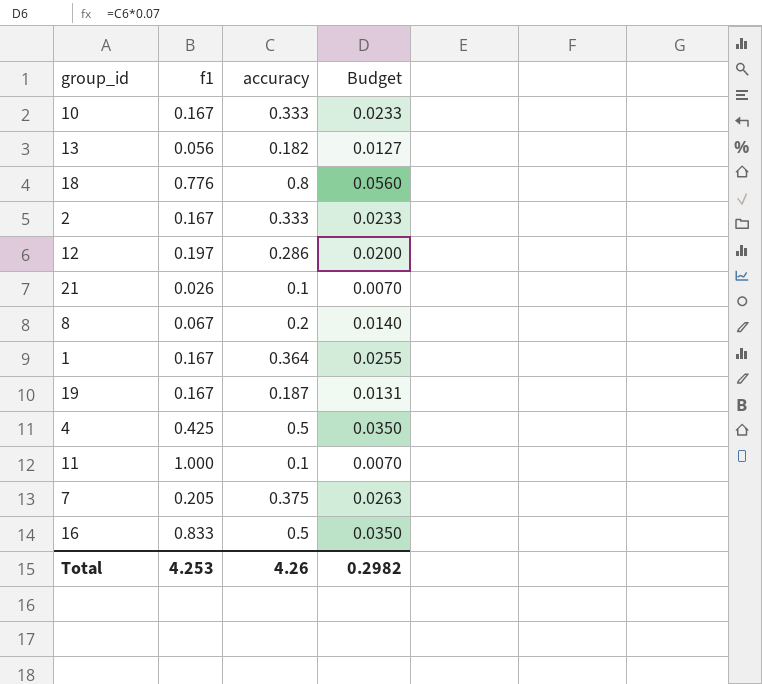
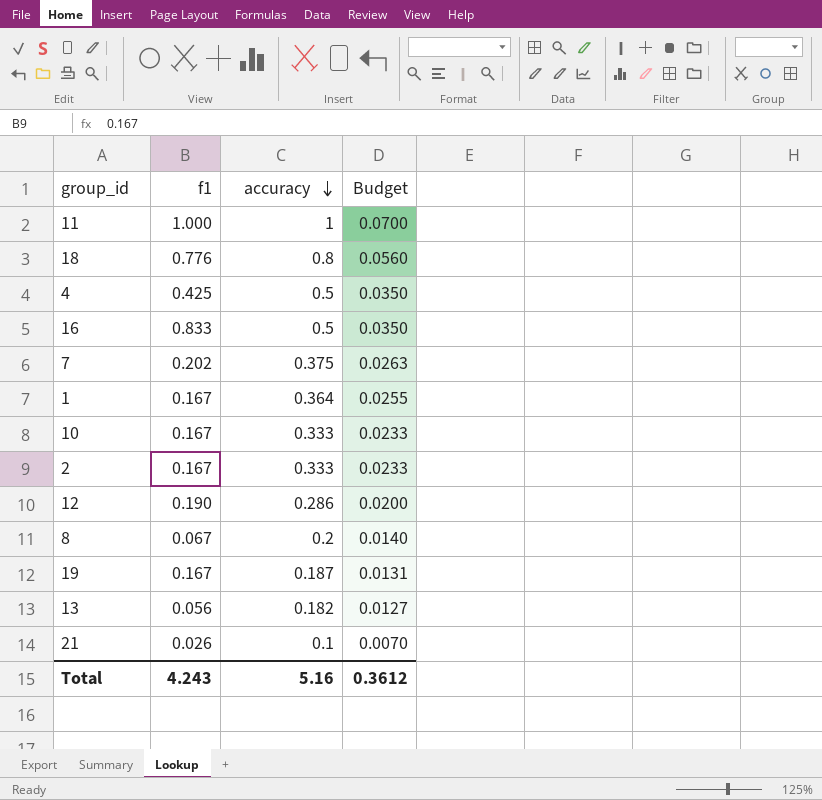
row order: none -> accuracy descending
11 | accuracy: 0.1 -> 1
11 | Budget: 0.0070 -> 0.0700
7 | f1: 0.205 -> 0.202
12 | f1: 0.197 -> 0.190
Total | f1: 4.253 -> 4.243
Total | accuracy: 4.26 -> 5.16
Total | Budget: 0.2982 -> 0.3612

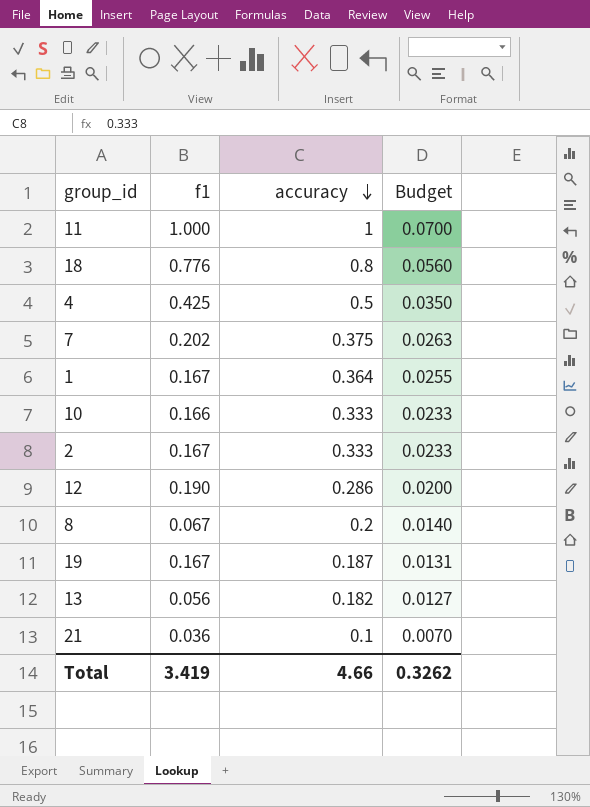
row 16: 0.833 | 0.5 | 0.0350 -> none
10 | f1: 0.167 -> 0.166
21 | f1: 0.026 -> 0.036
Total | f1: 4.243 -> 3.419
Total | accuracy: 5.16 -> 4.66
Total | Budget: 0.3612 -> 0.3262

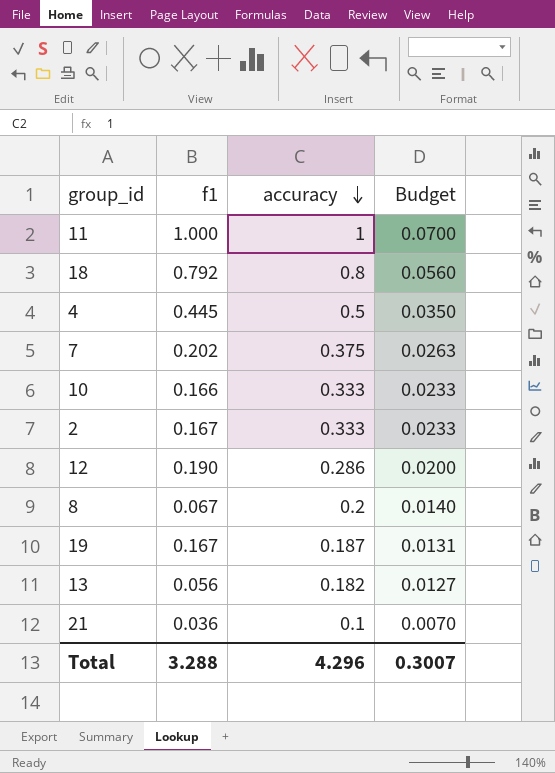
row 1: 0.167 | 0.364 | 0.0255 -> none
18 | f1: 0.776 -> 0.792
4 | f1: 0.425 -> 0.445
Total | f1: 3.419 -> 3.288
Total | accuracy: 4.66 -> 4.296
Total | Budget: 0.3262 -> 0.3007

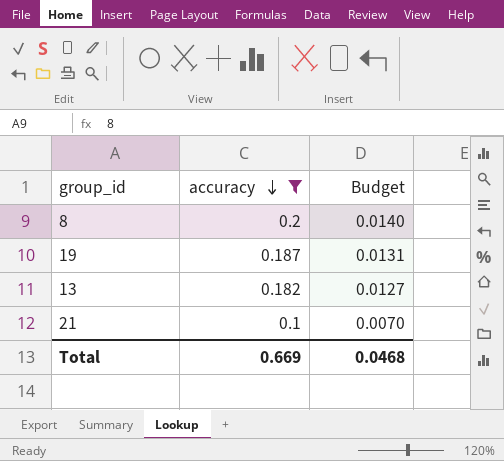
filter: none -> accuracy <= 0.2
column f1 | position: 2 -> none
Total | accuracy: 4.296 -> 0.669
Total | Budget: 0.3007 -> 0.0468

